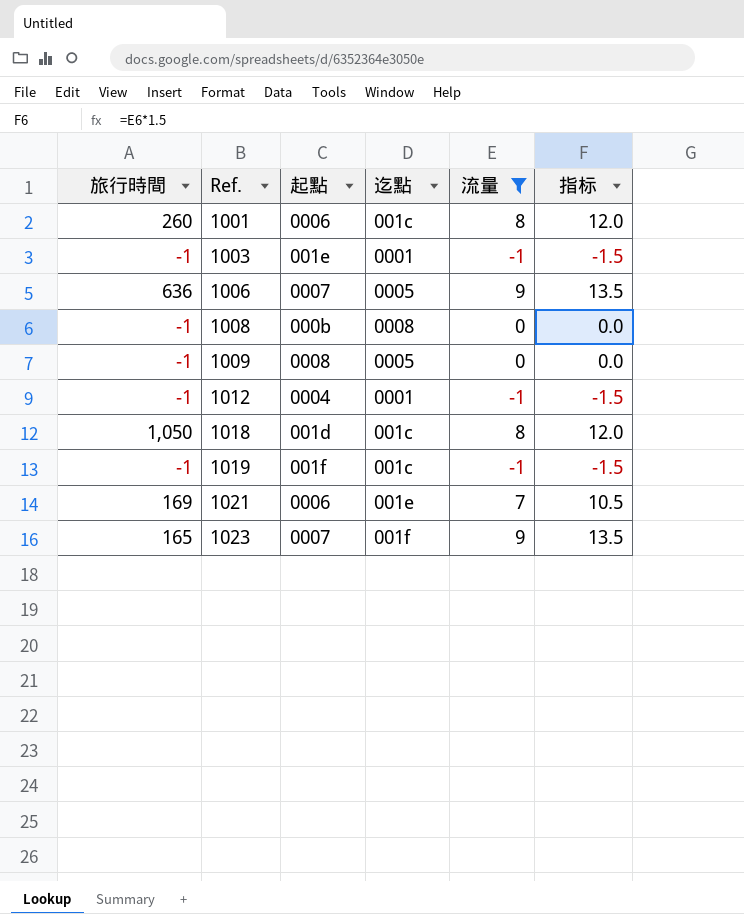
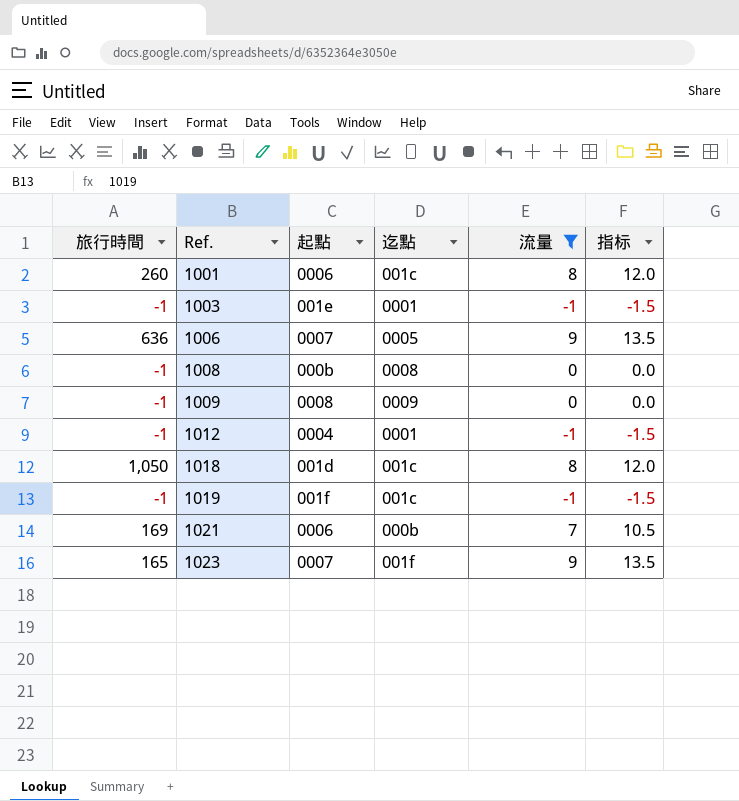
1009 | 迄點: 0005 -> 0009
1021 | 迄點: 001e -> 000b

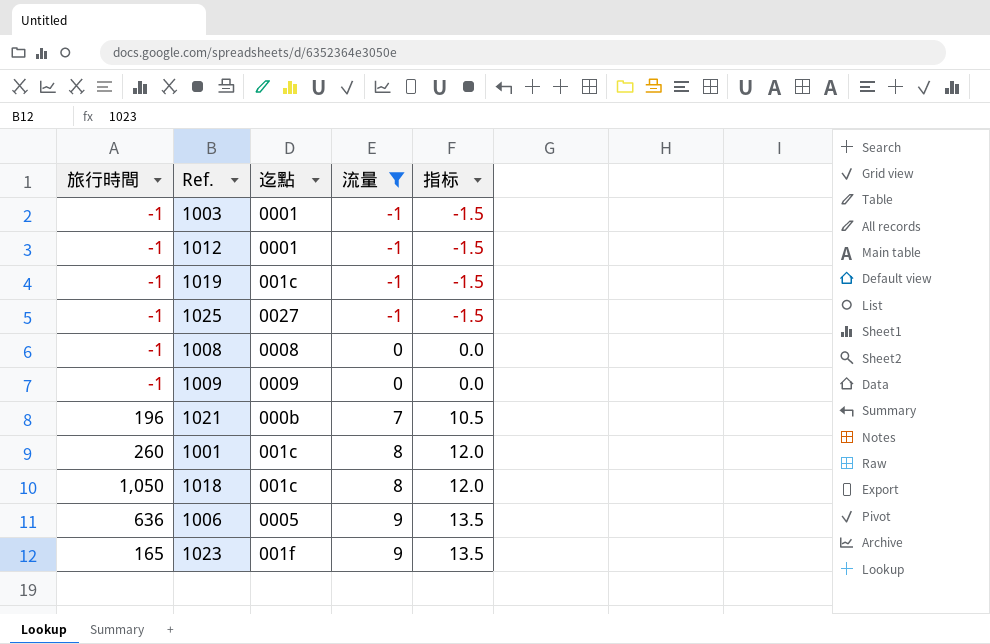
row order: Ref. ascending -> 流量 ascending
column 起點 | position: 3 -> none
row 1025: none -> -1 | 0027 | -1 | -1.5
1021 | 旅行時間: 169 -> 196

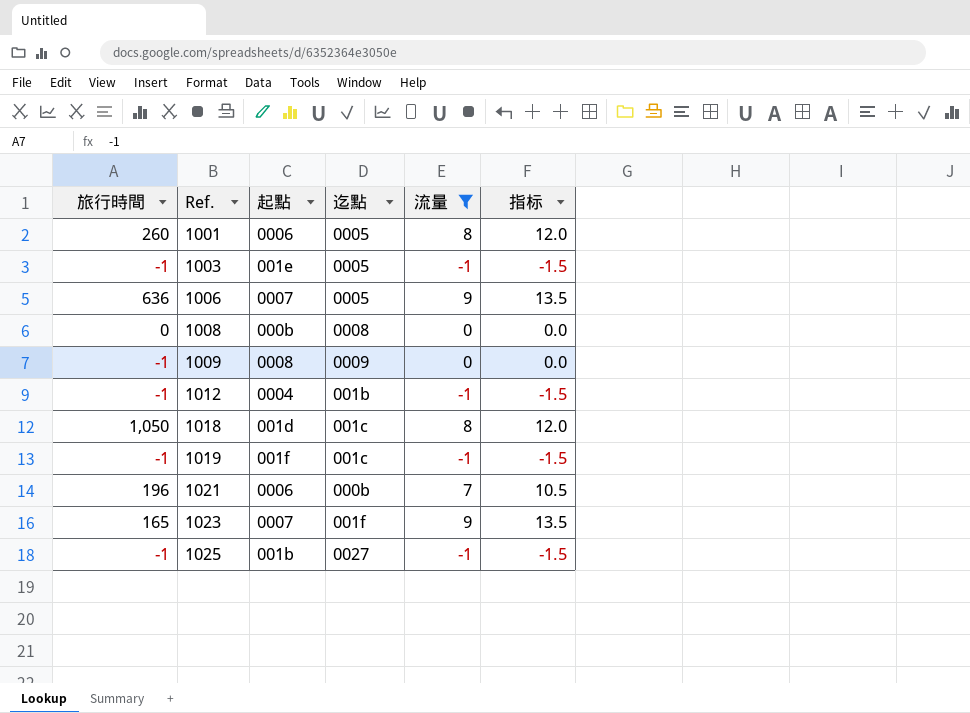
row order: 流量 ascending -> Ref. ascending
column 起點 | position: none -> 3
1001 | 迄點: 001c -> 0005
1003 | 迄點: 0001 -> 0005
1008 | 旅行時間: -1 -> 0
1012 | 迄點: 0001 -> 001b

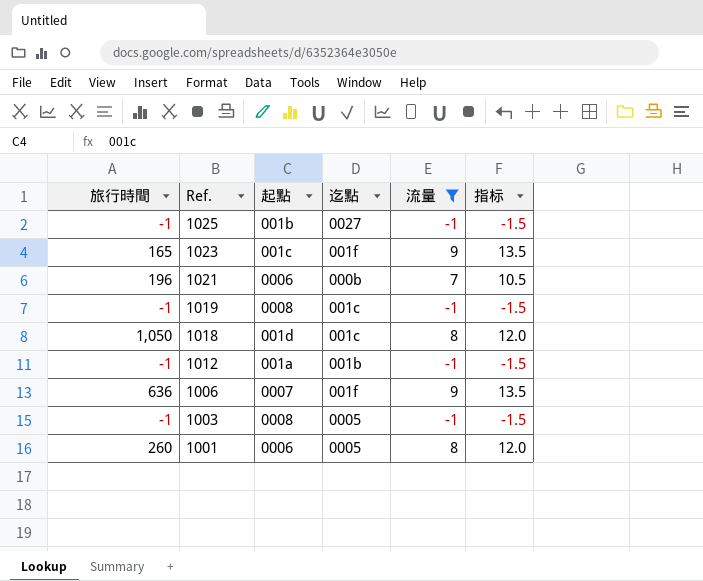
row order: Ref. ascending -> Ref. descending
row 1008: 0 | 000b | 0008 | 0 | 0.0 -> none
row 1009: -1 | 0008 | 0009 | 0 | 0.0 -> none
1023 | 起點: 0007 -> 001c
1019 | 起點: 001f -> 0008
1012 | 起點: 0004 -> 001a
1006 | 迄點: 0005 -> 001f
1003 | 起點: 001e -> 0008

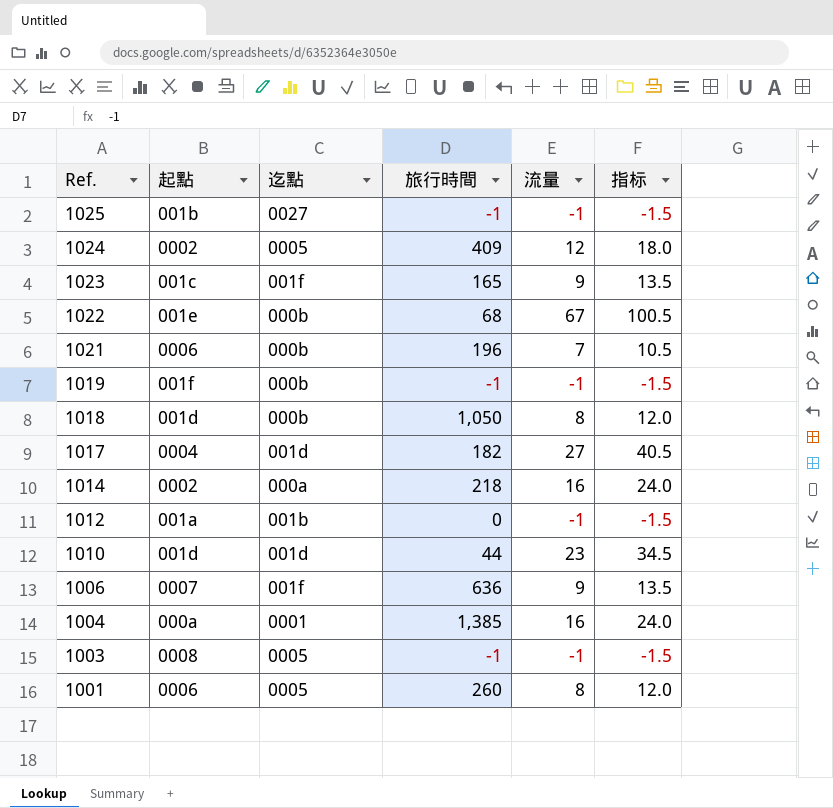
filter: 流量 <= 9 -> none
column 旅行時間 | position: 1 -> 4
1019 | 起點: 0008 -> 001f
1019 | 迄點: 001c -> 000b
1018 | 迄點: 001c -> 000b
1012 | 旅行時間: -1 -> 0

